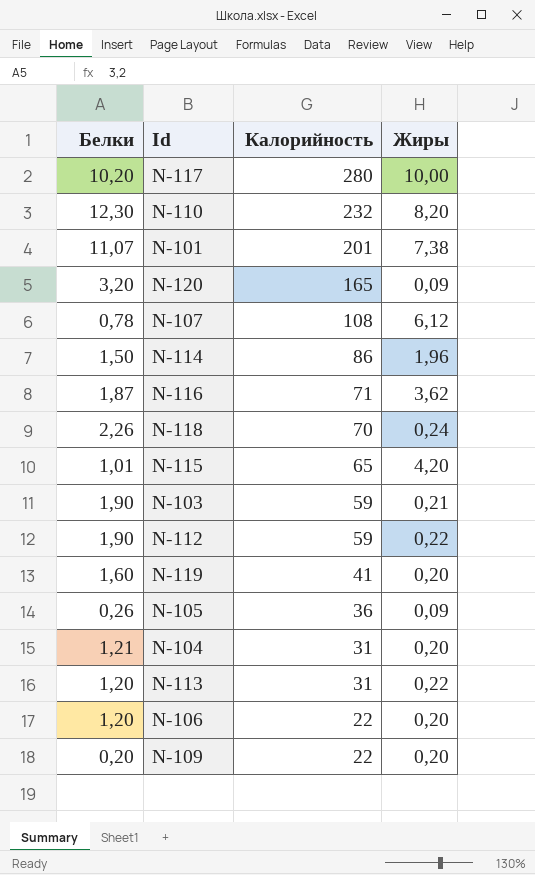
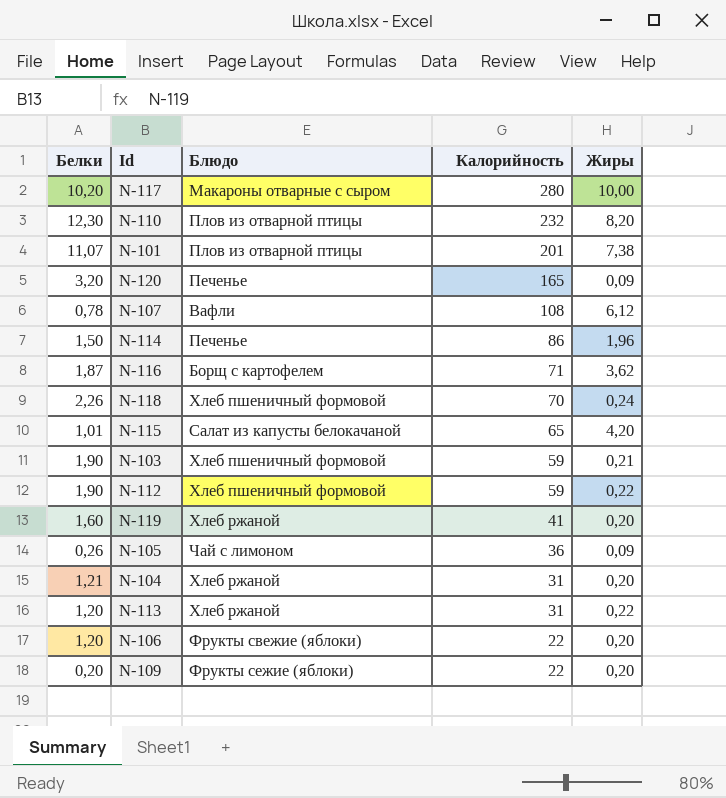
column Блюдо | position: none -> 3

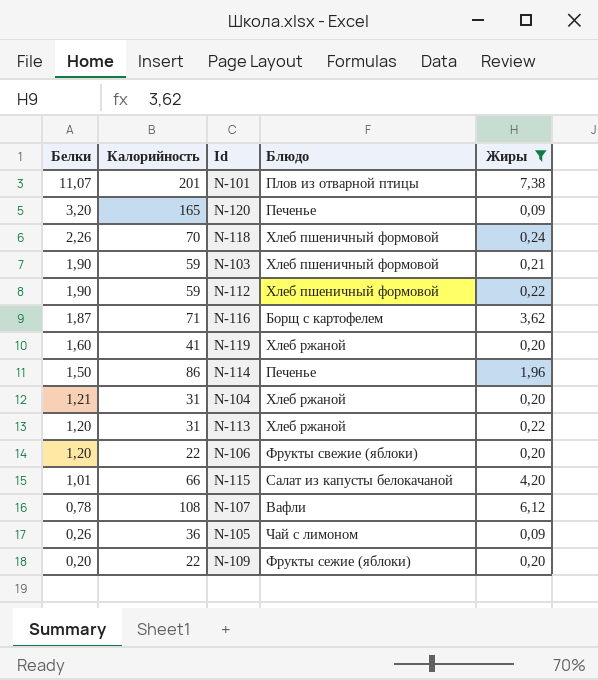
filter: none -> Жиры <= 7,38
row order: Калорийность descending -> Белки descending
column Калорийность | position: 4 -> 2
N-115 | Калорийность: 65 -> 66

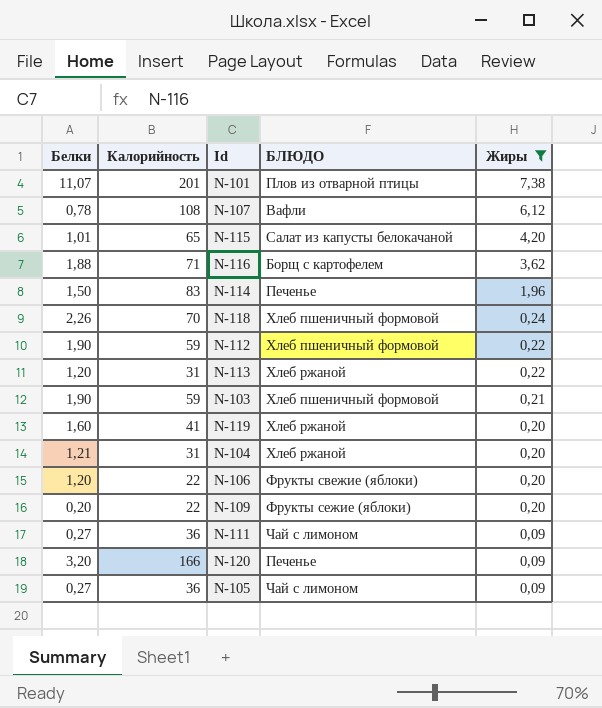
row order: Белки descending -> Жиры descending
column name: Блюдо -> БЛЮДО
N-115 | Калорийность: 66 -> 65
N-116 | Белки: 1,87 -> 1,88
N-114 | Калорийность: 86 -> 83
row N-111: none -> 0,27 | 36 | Чай с лимоном | 0,09
N-120 | Калорийность: 165 -> 166
N-105 | Белки: 0,26 -> 0,27

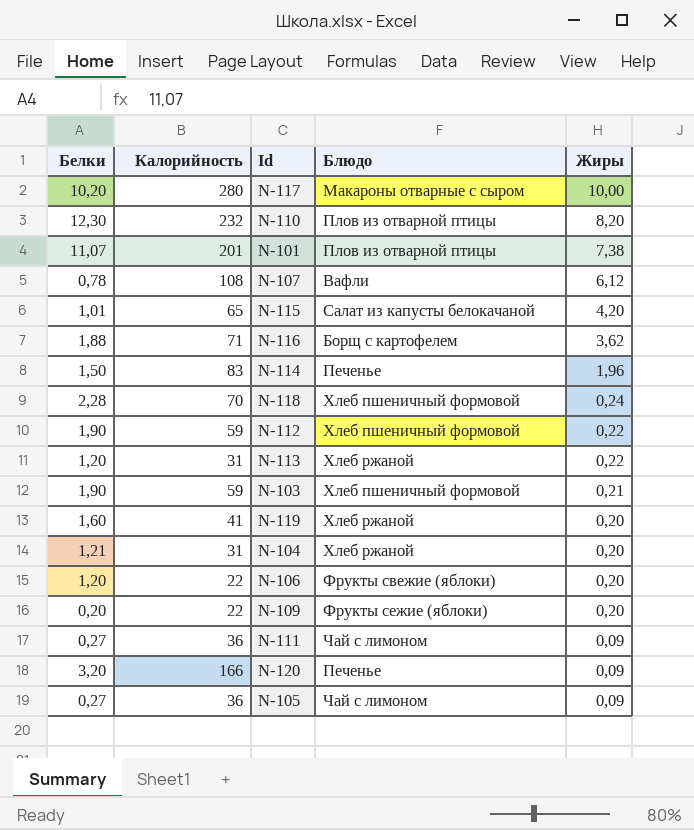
filter: Жиры <= 7,38 -> none
column name: БЛЮДО -> Блюдо
N-118 | Белки: 2,26 -> 2,28

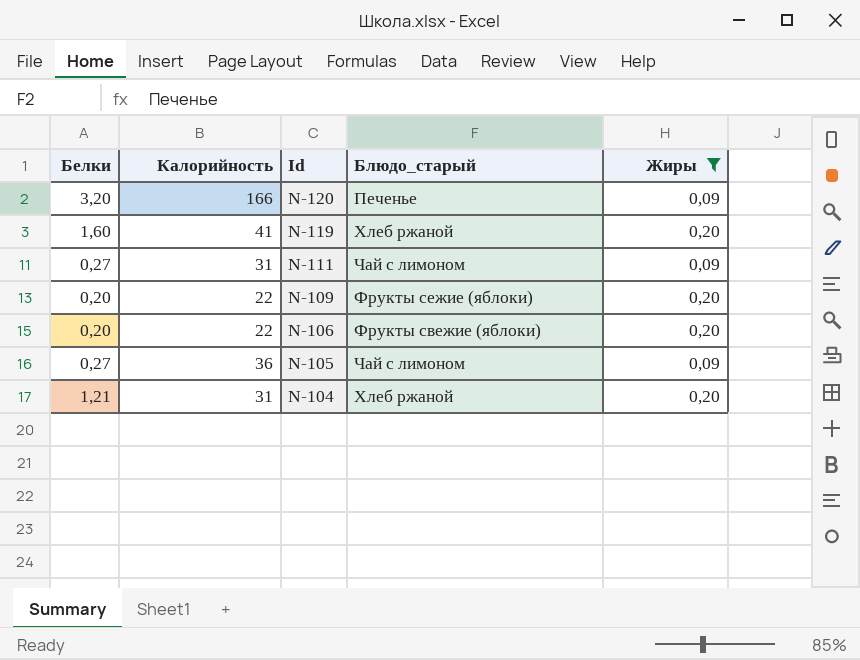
filter: none -> Жиры <= 0,20
row order: Жиры descending -> Id descending
column name: Блюдо -> Блюдо_старый
N-111 | Калорийность: 36 -> 31
N-106 | Белки: 1,20 -> 0,20

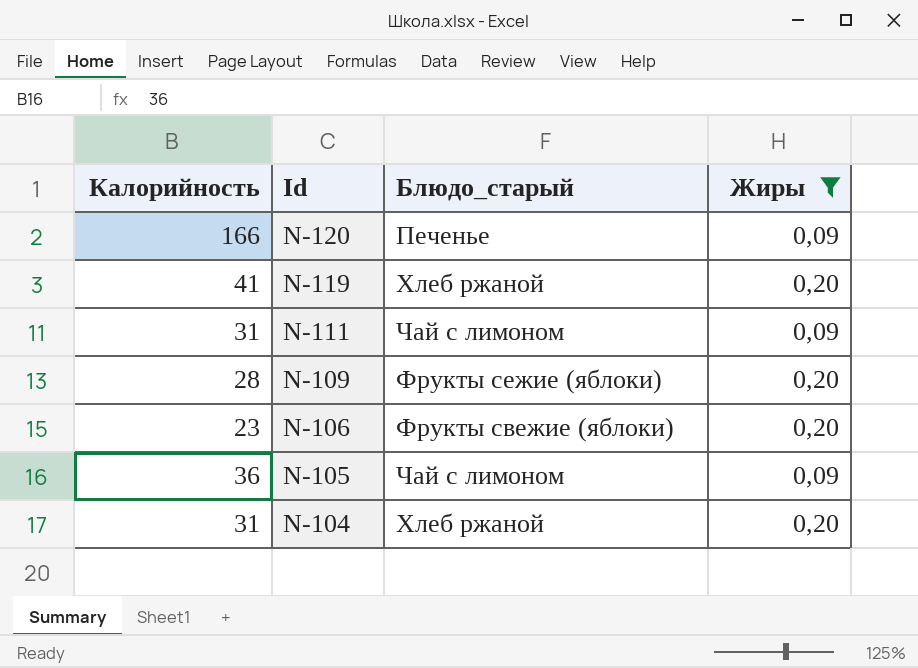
column Белки | position: 1 -> none
N-109 | Калорийность: 22 -> 28
N-106 | Калорийность: 22 -> 23

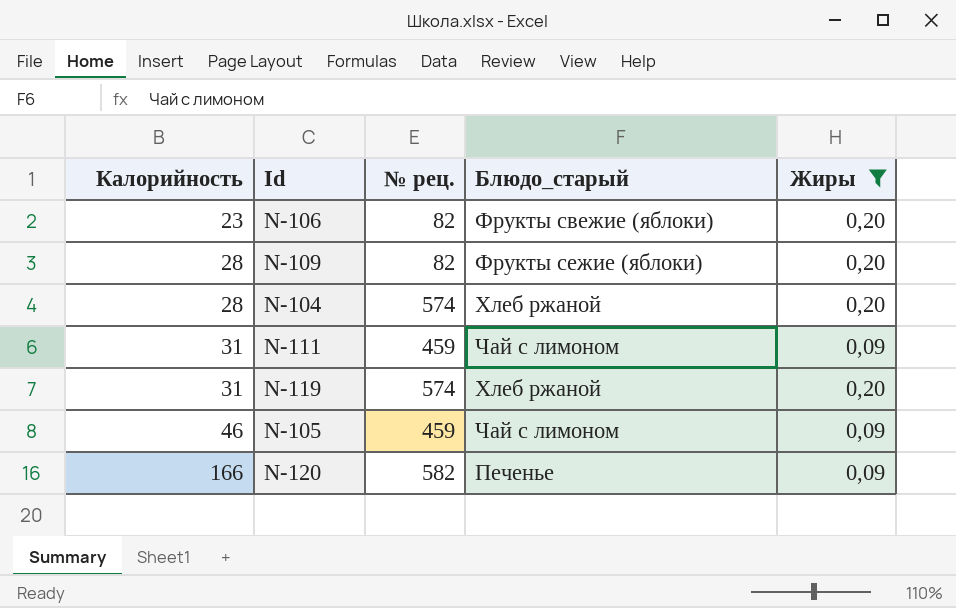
row order: Id descending -> Калорийность ascending
column № рец. | position: none -> 3
N-104 | Калорийность: 31 -> 28
N-119 | Калорийность: 41 -> 31
N-105 | Калорийность: 36 -> 46

